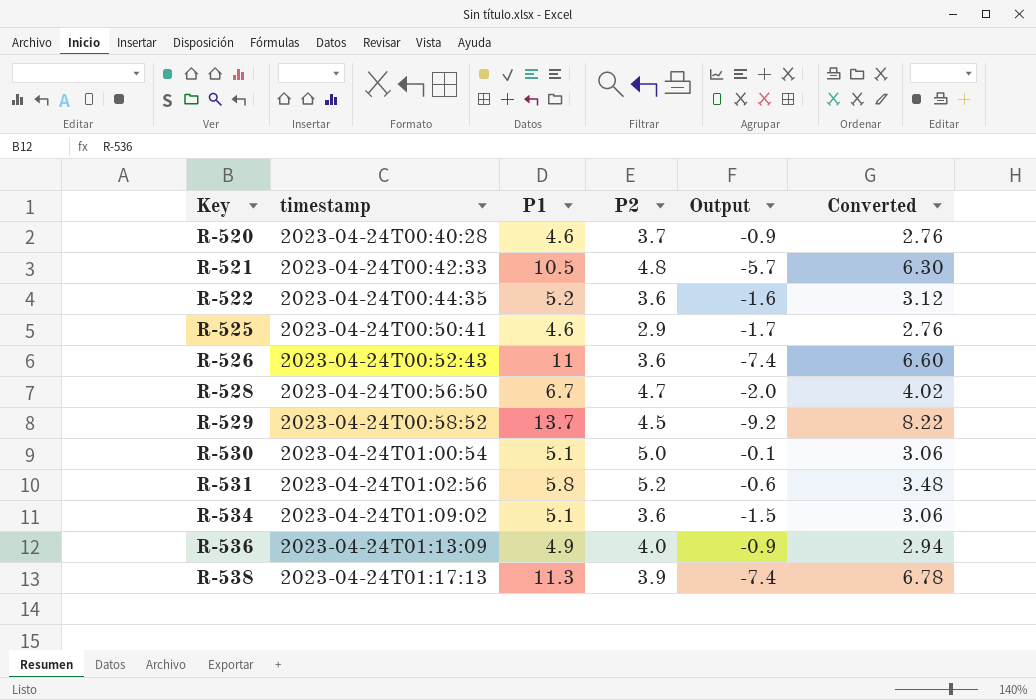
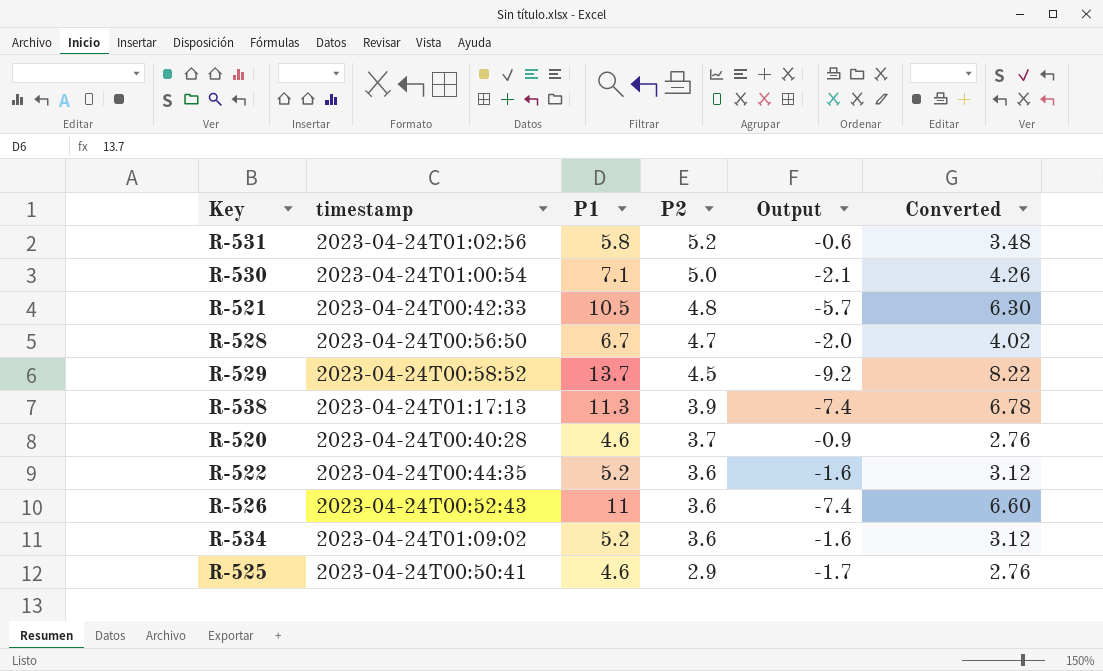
row order: Key ascending -> P2 descending
row R-536: 2023-04-24T01:13:09 | 4.9 | 4.0 | -0.9 | 2.94 -> none
R-530 | P1: 5.1 -> 7.1
R-530 | Output: -0.1 -> -2.1
R-530 | Converted: 3.06 -> 4.26
R-534 | P1: 5.1 -> 5.2
R-534 | Output: -1.5 -> -1.6
R-534 | Converted: 3.06 -> 3.12

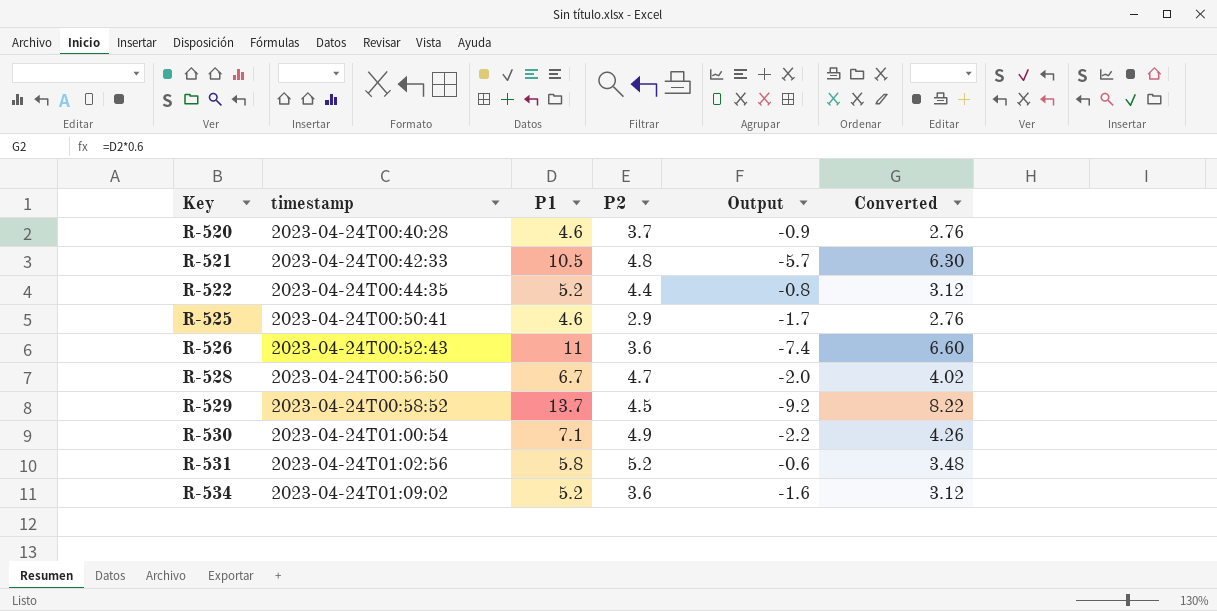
row order: P2 descending -> Key ascending
row R-538: 2023-04-24T01:17:13 | 11.3 | 3.9 | -7.4 | 6.78 -> none
R-522 | P2: 3.6 -> 4.4
R-522 | Output: -1.6 -> -0.8
R-530 | P2: 5.0 -> 4.9
R-530 | Output: -2.1 -> -2.2

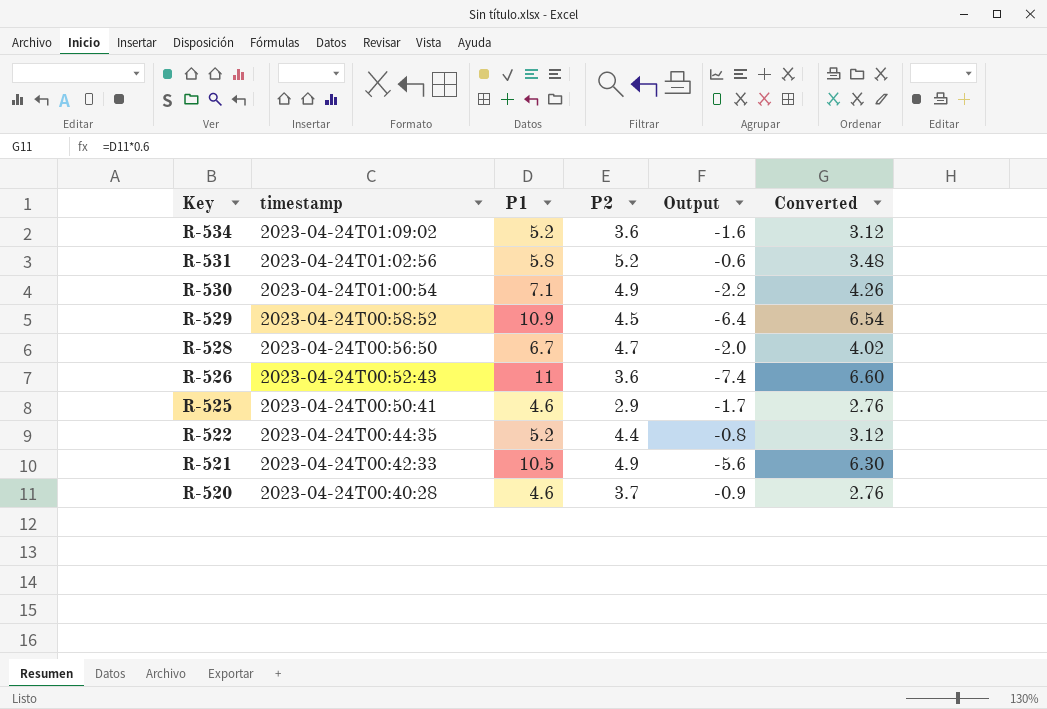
row order: Key ascending -> Key descending
R-529 | P1: 13.7 -> 10.9
R-529 | Output: -9.2 -> -6.4
R-529 | Converted: 8.22 -> 6.54
R-521 | P2: 4.8 -> 4.9
R-521 | Output: -5.7 -> -5.6

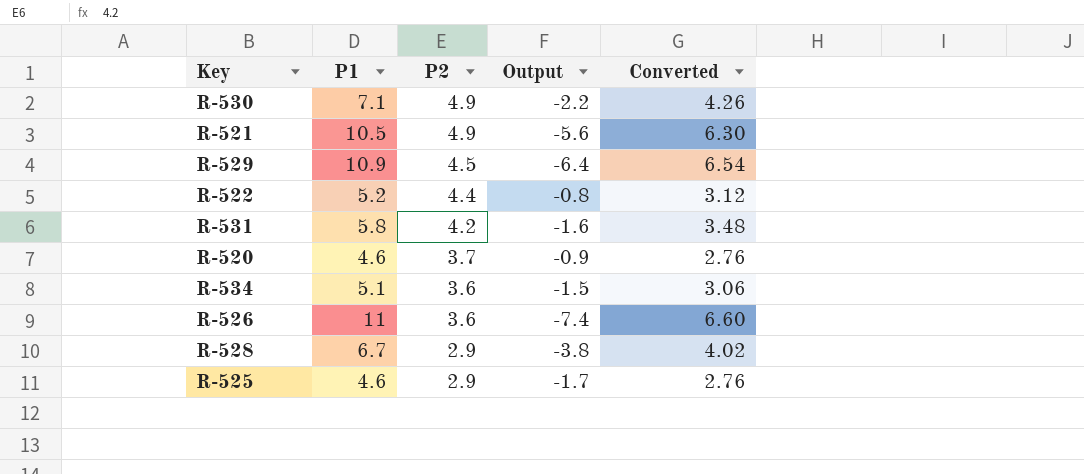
row order: Key descending -> P2 descending
column timestamp | position: 2 -> none
R-531 | P2: 5.2 -> 4.2
R-531 | Output: -0.6 -> -1.6
R-534 | P1: 5.2 -> 5.1
R-534 | Output: -1.6 -> -1.5
R-534 | Converted: 3.12 -> 3.06
R-528 | P2: 4.7 -> 2.9
R-528 | Output: -2.0 -> -3.8

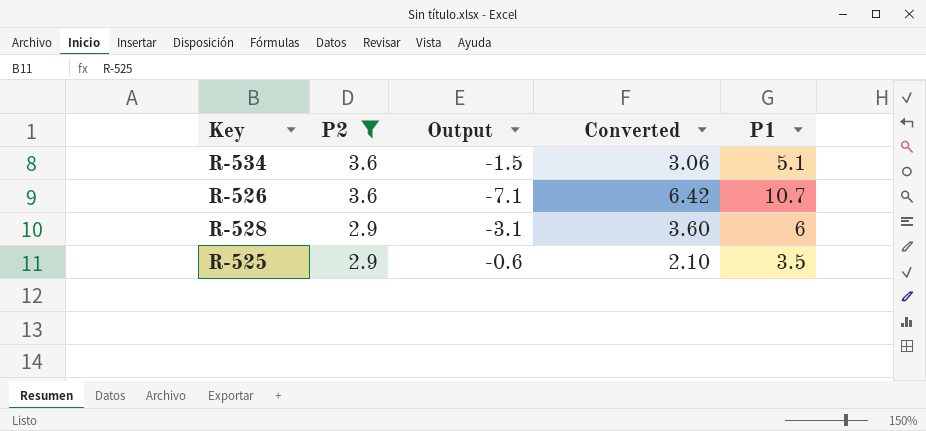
filter: none -> P2 <= 3.6
column P1 | position: 2 -> 5
R-526 | Output: -7.4 -> -7.1
R-526 | Converted: 6.60 -> 6.42
R-526 | P1: 11 -> 10.7
R-528 | Output: -3.8 -> -3.1
R-528 | Converted: 4.02 -> 3.60
R-528 | P1: 6.7 -> 6
R-525 | Output: -1.7 -> -0.6
R-525 | Converted: 2.76 -> 2.10
R-525 | P1: 4.6 -> 3.5

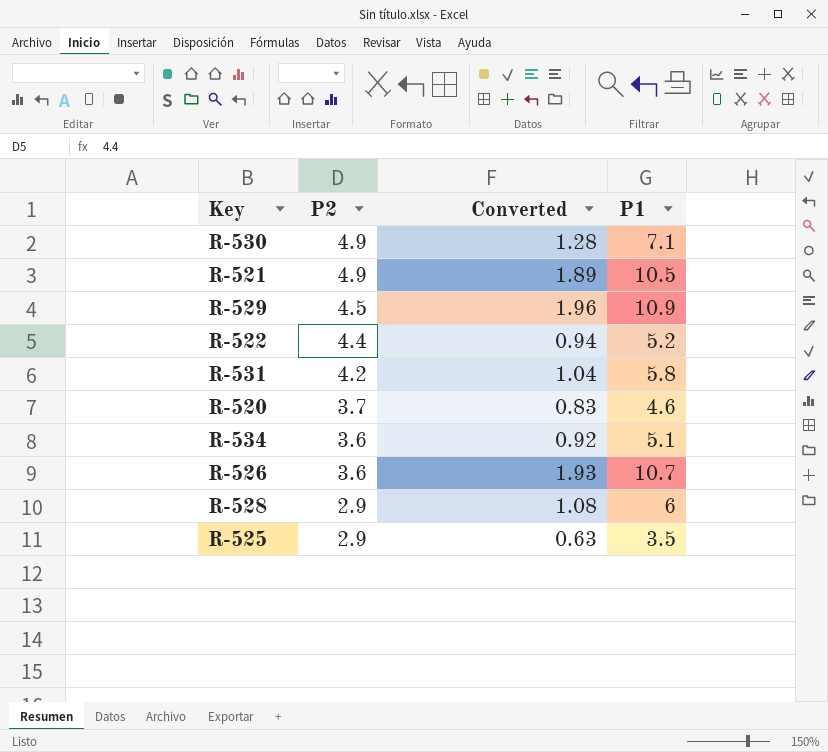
filter: P2 <= 3.6 -> none
column Output | formula: [P2] - [P1] -> none
column Converted | formula: [P1] * 0.6 -> [P1] * 0.18

